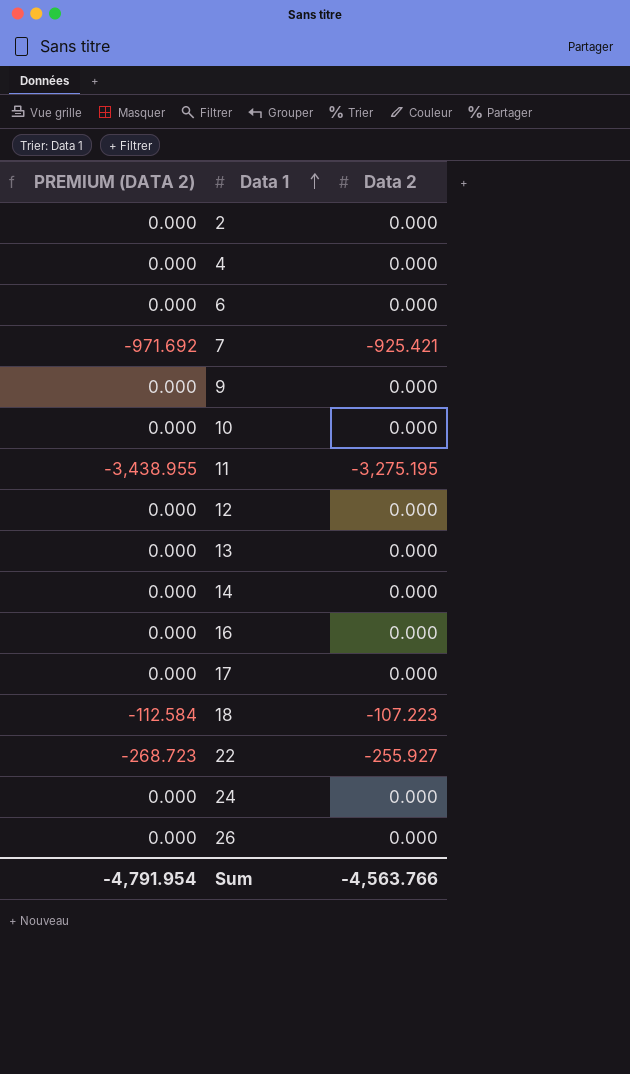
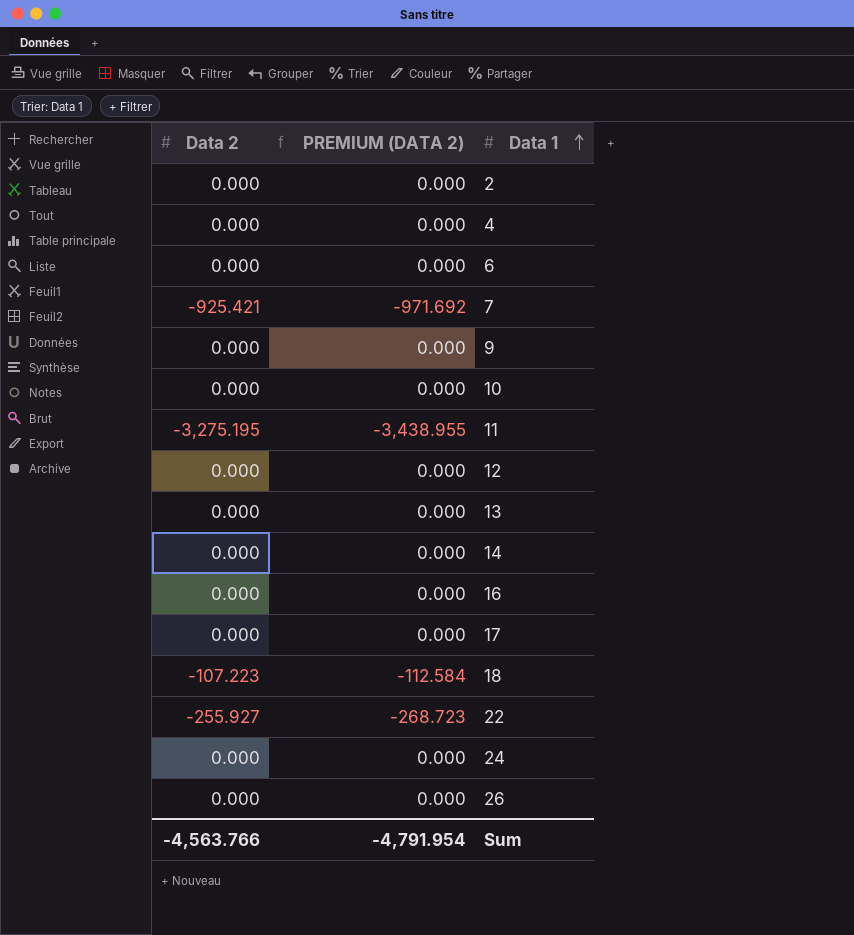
column Data 2 | position: 3 -> 1

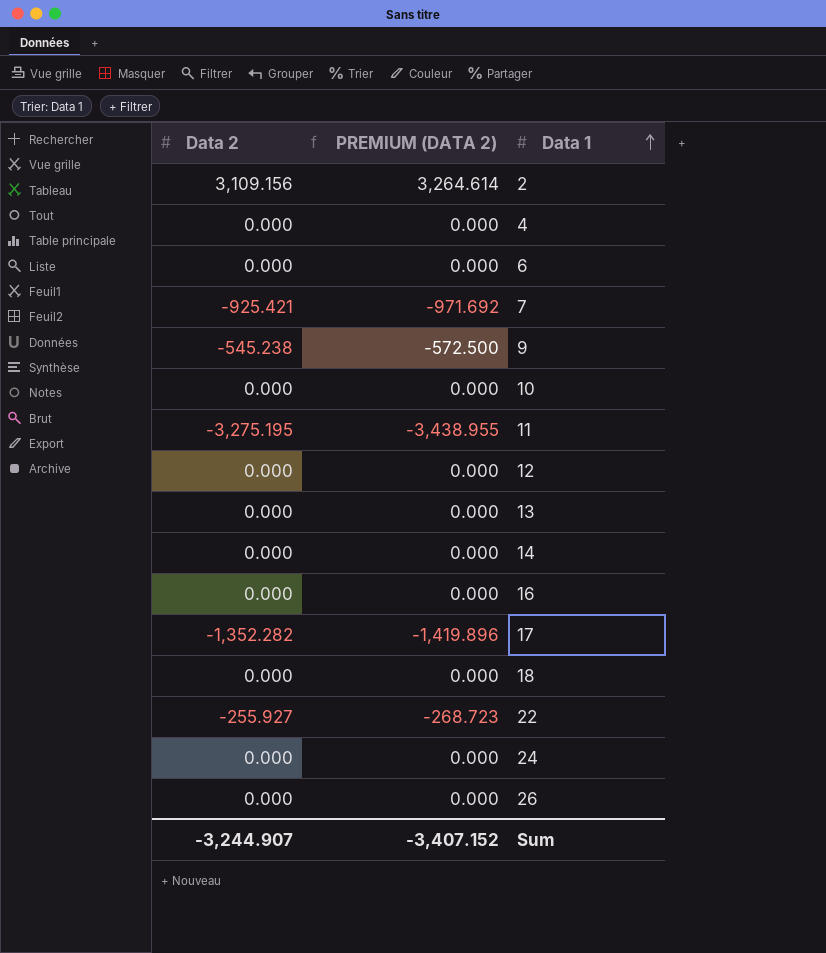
2 | Data 2: 0.000 -> 3,109.156
2 | PREMIUM (DATA 2): 0.000 -> 3,264.614
9 | Data 2: 0.000 -> -545.238
9 | PREMIUM (DATA 2): 0.000 -> -572.500
17 | Data 2: 0.000 -> -1,352.282
17 | PREMIUM (DATA 2): 0.000 -> -1,419.896
18 | Data 2: -107.223 -> 0.000
18 | PREMIUM (DATA 2): -112.584 -> 0.000
Sum | Data 2: -4,563.766 -> -3,244.907
Sum | PREMIUM (DATA 2): -4,791.954 -> -3,407.152

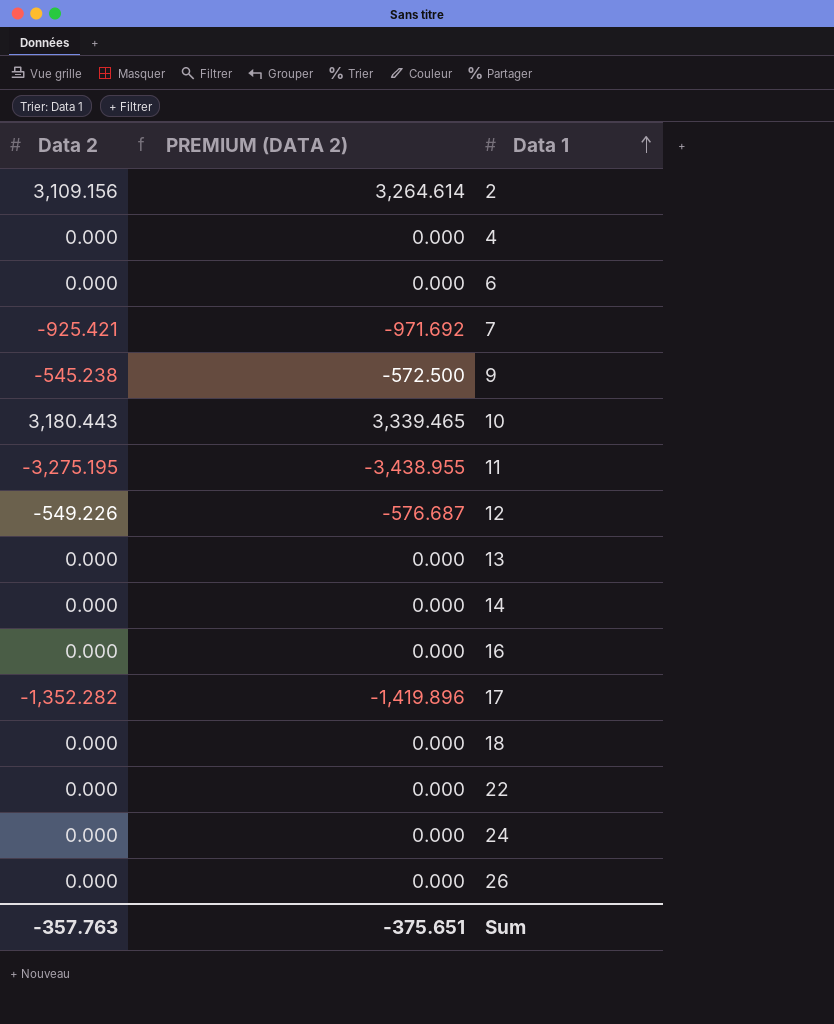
10 | Data 2: 0.000 -> 3,180.443
10 | PREMIUM (DATA 2): 0.000 -> 3,339.465
12 | Data 2: 0.000 -> -549.226
12 | PREMIUM (DATA 2): 0.000 -> -576.687
22 | Data 2: -255.927 -> 0.000
22 | PREMIUM (DATA 2): -268.723 -> 0.000
Sum | Data 2: -3,244.907 -> -357.763
Sum | PREMIUM (DATA 2): -3,407.152 -> -375.651

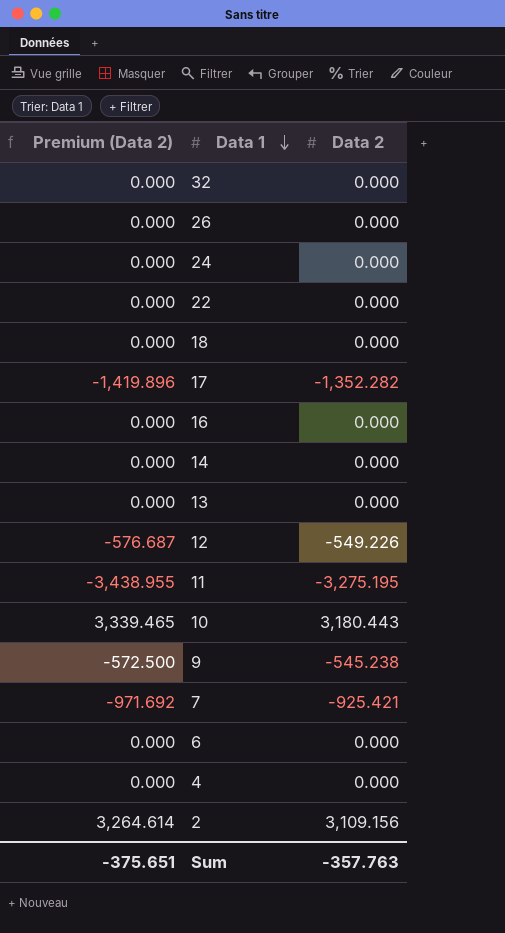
row order: Data 1 ascending -> Data 1 descending
column name: PREMIUM (DATA 2) -> Premium (Data 2)
column Data 2 | position: 1 -> 3
row 32: none -> 0.000 | 0.000

